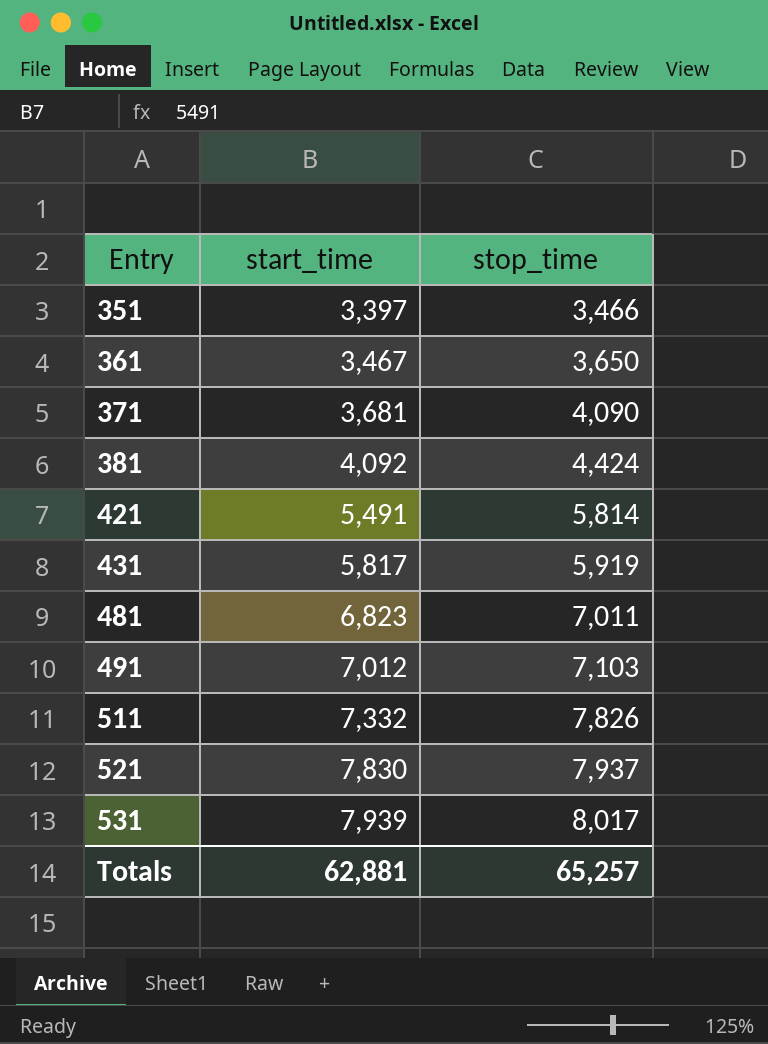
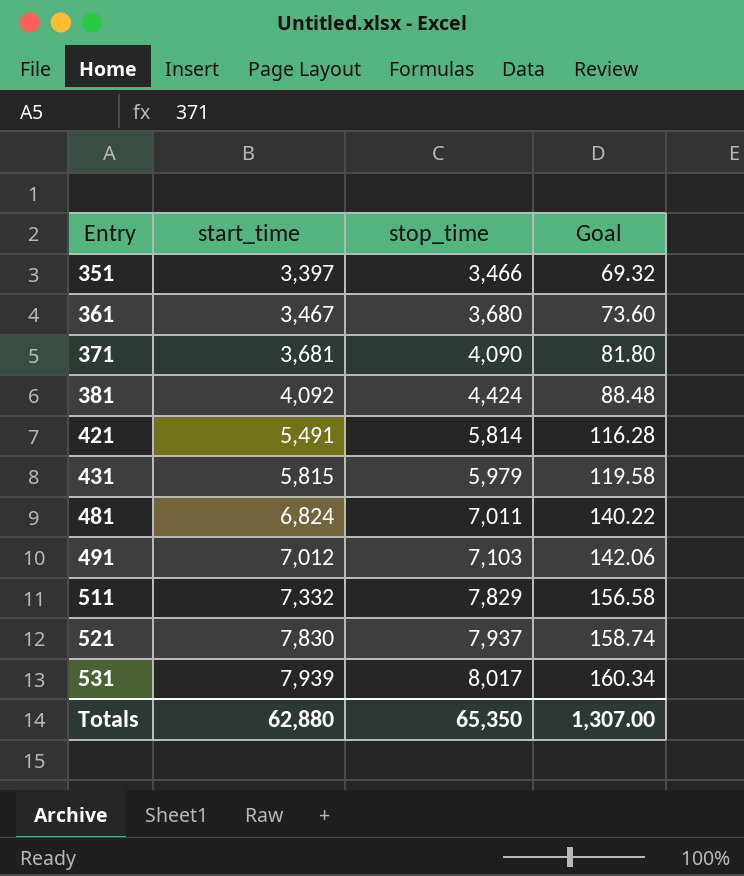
column Goal | formula: none -> [stop_time] * 0.02
361 | stop_time: 3,650 -> 3,680
431 | start_time: 5,817 -> 5,815
431 | stop_time: 5,919 -> 5,979
481 | start_time: 6,823 -> 6,824
511 | stop_time: 7,826 -> 7,829
Totals | start_time: 62,881 -> 62,880
Totals | stop_time: 65,257 -> 65,350

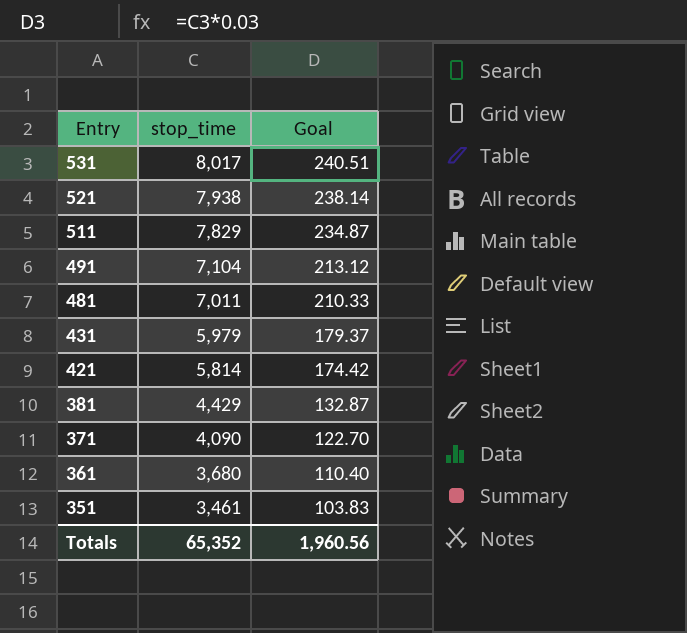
row order: Entry ascending -> Entry descending
column start_time | position: 2 -> none
column Goal | formula: [stop_time] * 0.02 -> [stop_time] * 0.03
521 | stop_time: 7,937 -> 7,938
491 | stop_time: 7,103 -> 7,104
381 | stop_time: 4,424 -> 4,429
351 | stop_time: 3,466 -> 3,461
Totals | stop_time: 65,350 -> 65,352
Totals | Goal: 1,307.00 -> 1,960.56

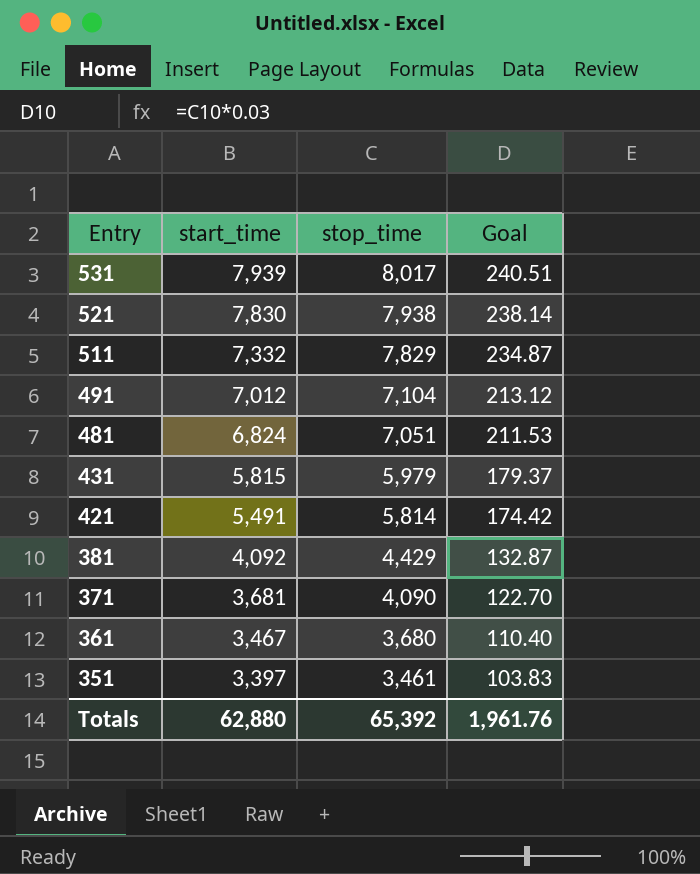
column start_time | position: none -> 2
481 | stop_time: 7,011 -> 7,051
481 | Goal: 210.33 -> 211.53
Totals | stop_time: 65,352 -> 65,392
Totals | Goal: 1,960.56 -> 1,961.76

